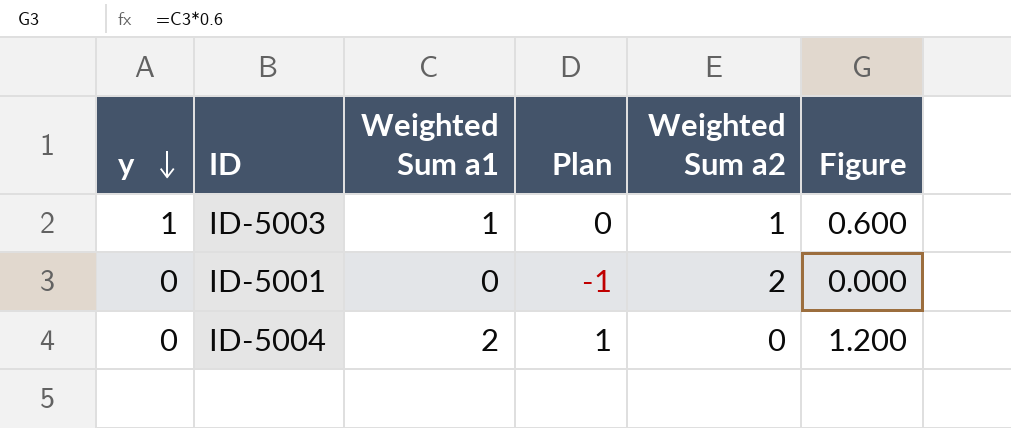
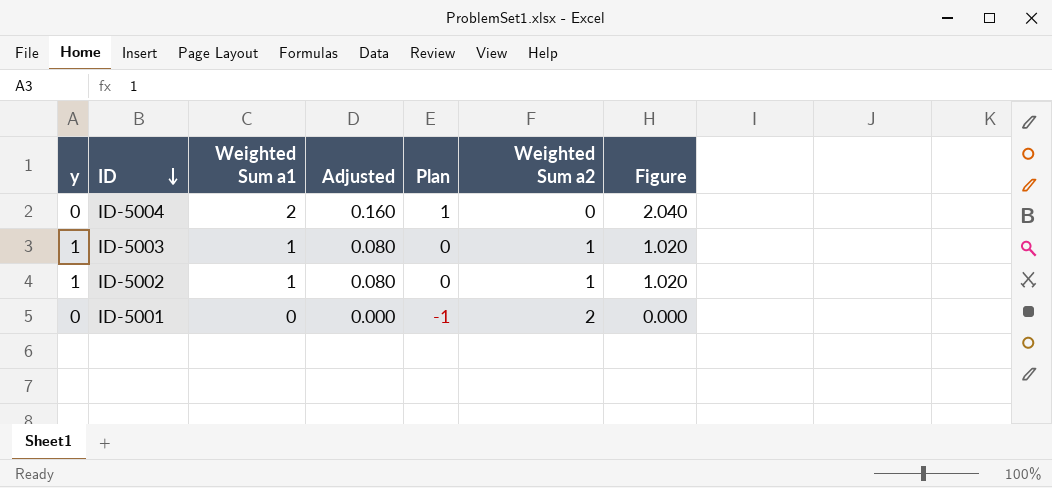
row order: y descending -> ID descending
column Adjusted | formula: none -> [Weighted Sum a1] * 0.08
column Figure | formula: [Weighted Sum a1] * 0.6 -> [Weighted Sum a1] * 1.02
row ID-5002: none -> 1 | 1 | 0.080 | 0 | 1 | 1.020

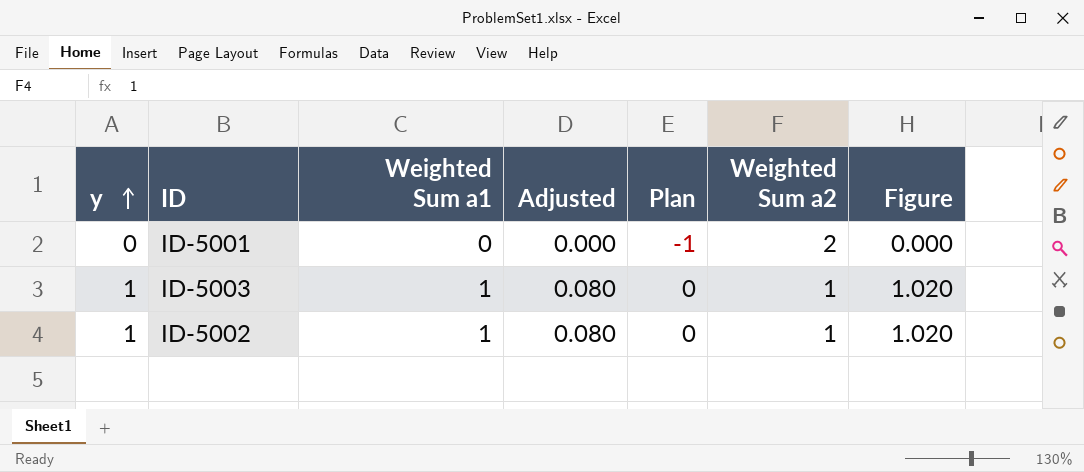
row order: ID descending -> y ascending
row ID-5004: 0 | 2 | 0.160 | 1 | 0 | 2.040 -> none

